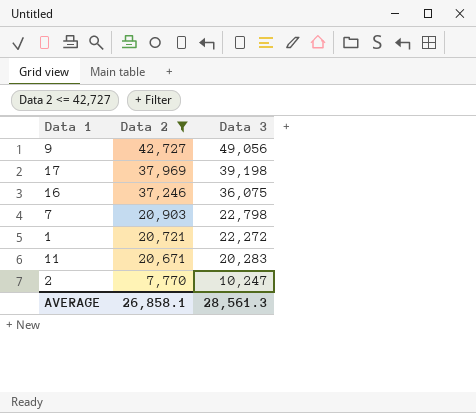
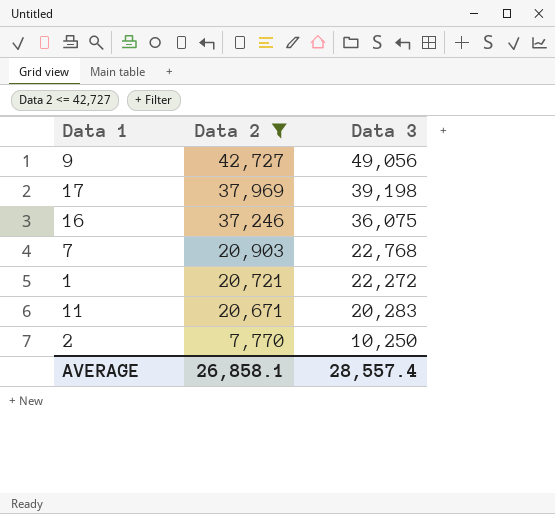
7 | Data 3: 22,798 -> 22,768
2 | Data 3: 10,247 -> 10,250
AVERAGE | Data 3: 28,561.3 -> 28,557.4

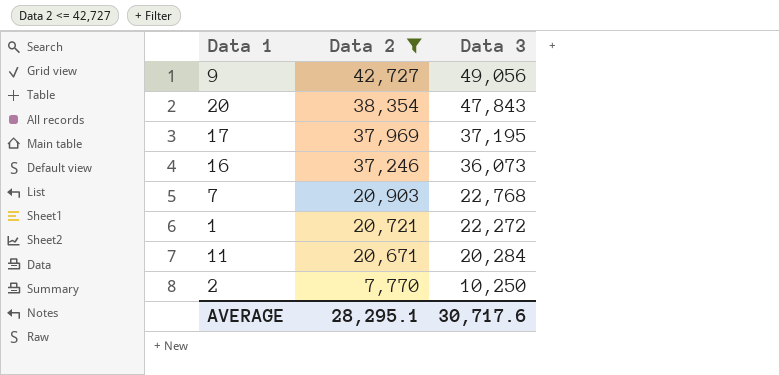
row 20: none -> 38,354 | 47,843
17 | Data 3: 39,198 -> 37,195
16 | Data 3: 36,075 -> 36,073
11 | Data 3: 20,283 -> 20,284
AVERAGE | Data 2: 26,858.1 -> 28,295.1
AVERAGE | Data 3: 28,557.4 -> 30,717.6

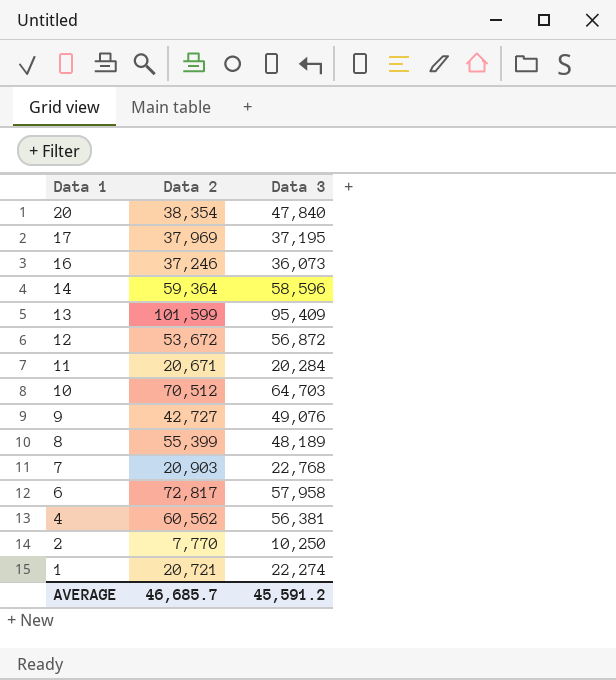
filter: Data 2 <= 42,727 -> none
row order: Data 2 descending -> Data 1 descending
20 | Data 3: 47,843 -> 47,840
9 | Data 3: 49,056 -> 49,076
1 | Data 3: 22,272 -> 22,274
AVERAGE | Data 2: 28,295.1 -> 46,685.7
AVERAGE | Data 3: 30,717.6 -> 45,591.2

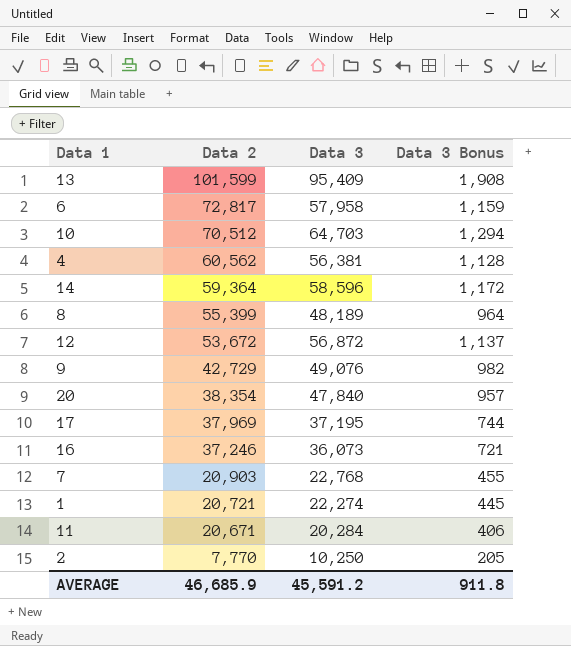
row order: Data 1 descending -> Data 2 descending
column Data 3 Bonus | formula: none -> [Data 3] * 0.02
9 | Data 2: 42,727 -> 42,729
AVERAGE | Data 2: 46,685.7 -> 46,685.9

